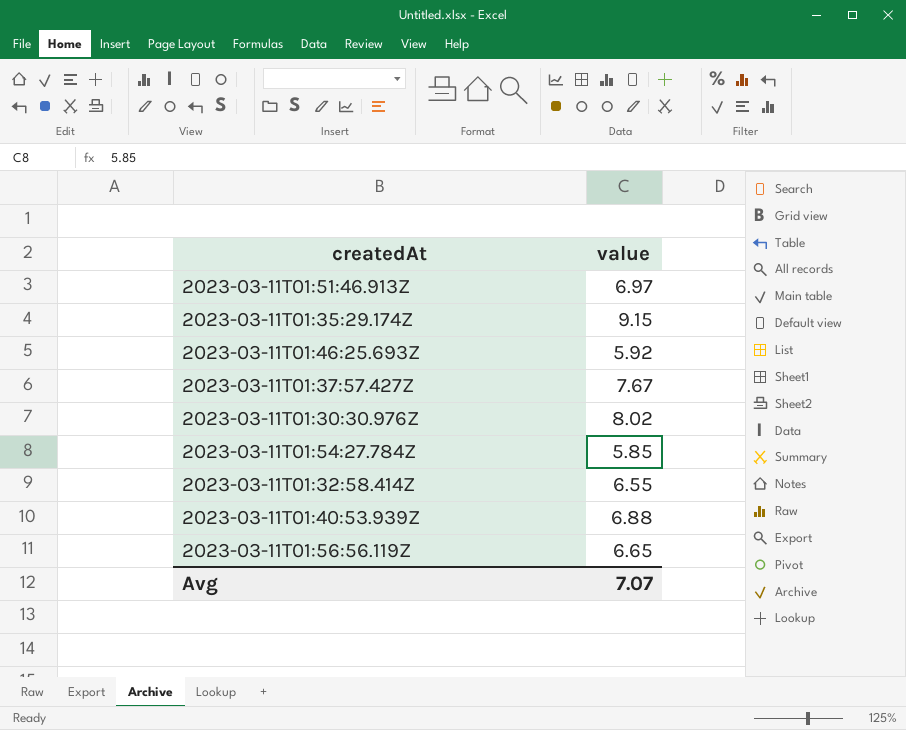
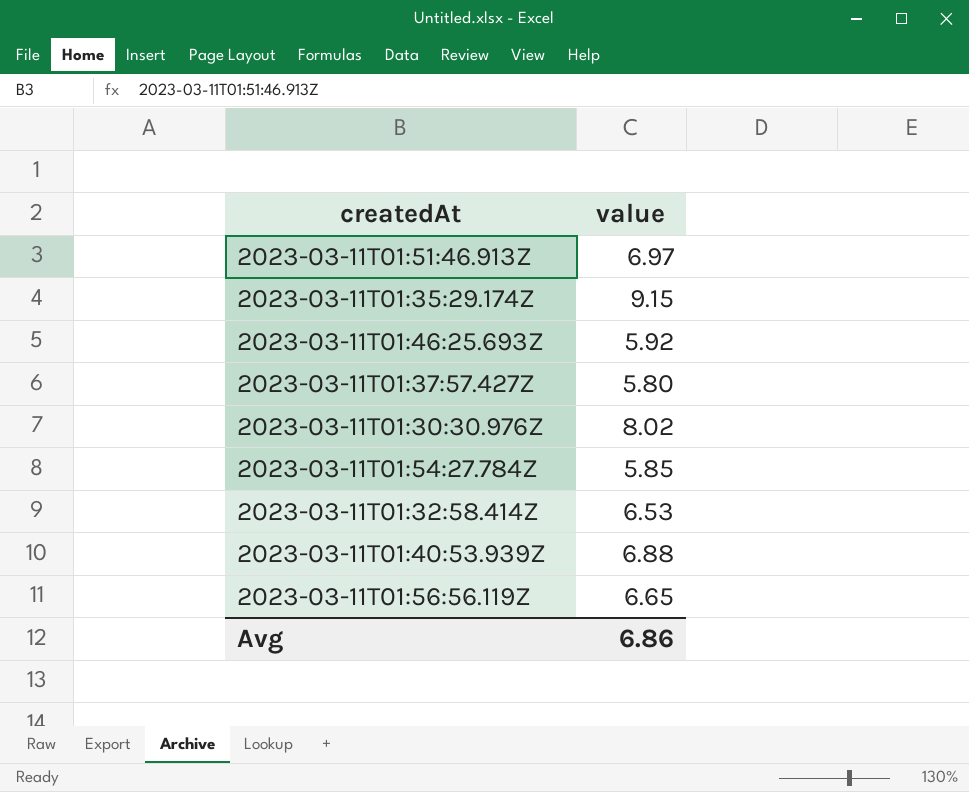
2023-03-11T01:37:57.427Z | value: 7.67 -> 5.80
2023-03-11T01:32:58.414Z | value: 6.55 -> 6.53
Avg | value: 7.07 -> 6.86

